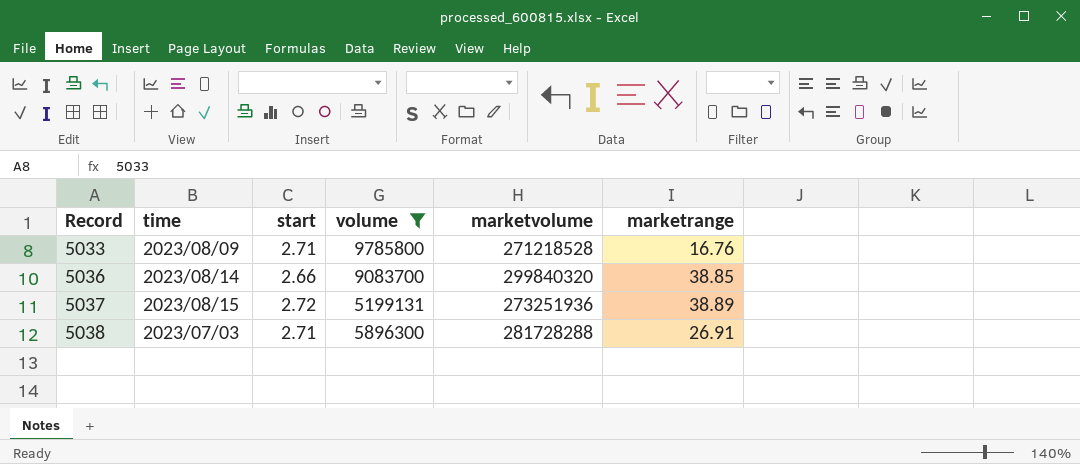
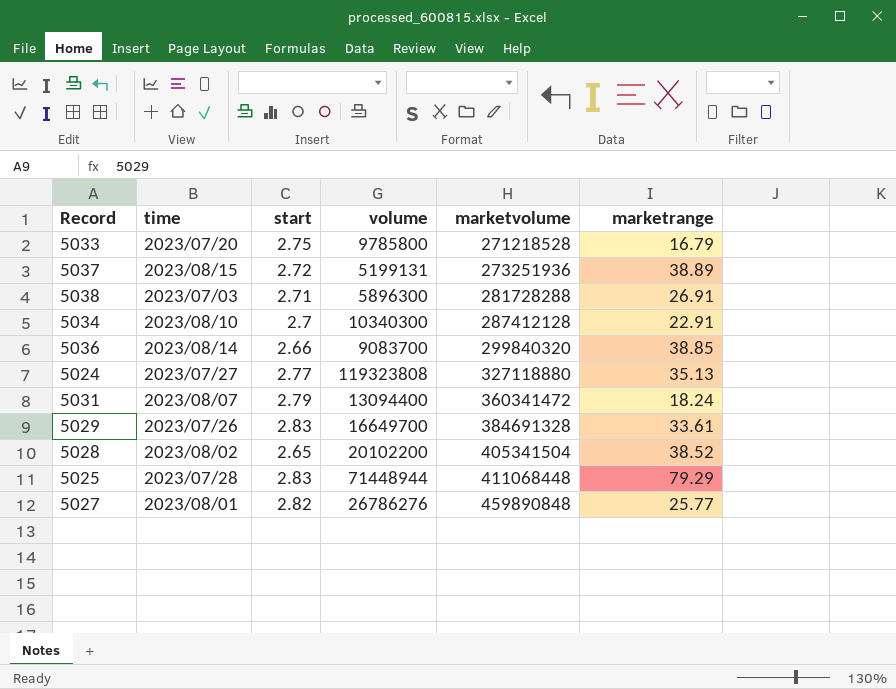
filter: volume <= 9785800 -> none
row order: Record ascending -> marketvolume ascending
5033 | time: 2023/08/09 -> 2023/07/20
5033 | start: 2.71 -> 2.75
5033 | marketrange: 16.76 -> 16.79

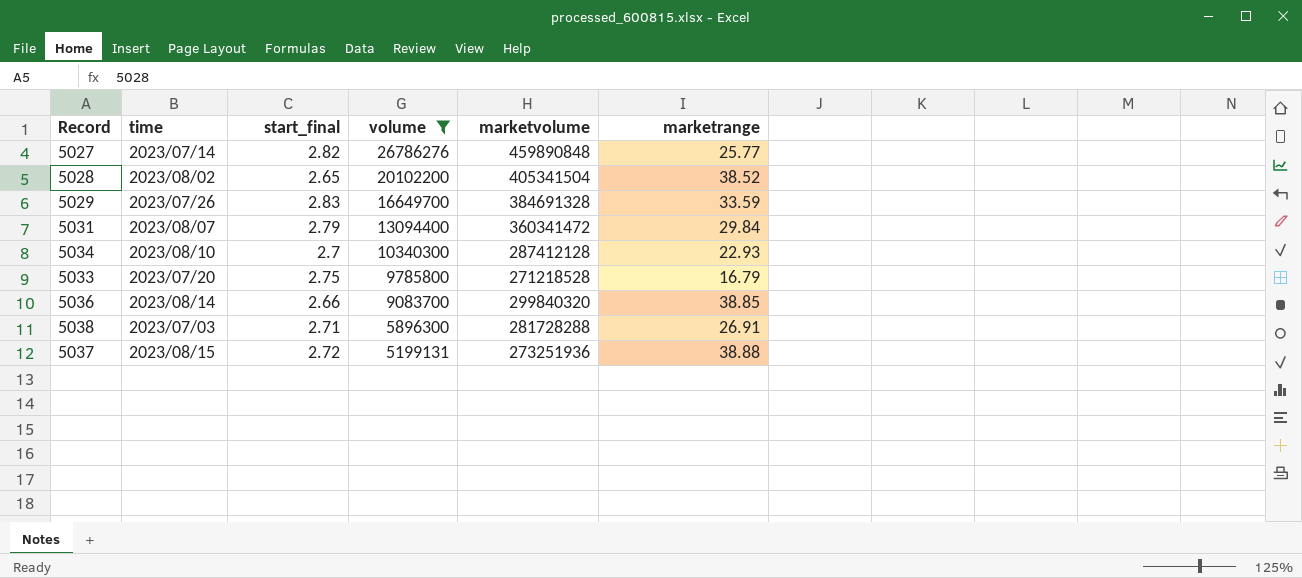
filter: none -> volume <= 26786276
row order: marketvolume ascending -> volume descending
column name: start -> start_final
5027 | time: 2023/08/01 -> 2023/07/14
5029 | marketrange: 33.61 -> 33.59
5031 | marketrange: 18.24 -> 29.84
5034 | marketrange: 22.91 -> 22.93
5037 | marketrange: 38.89 -> 38.88

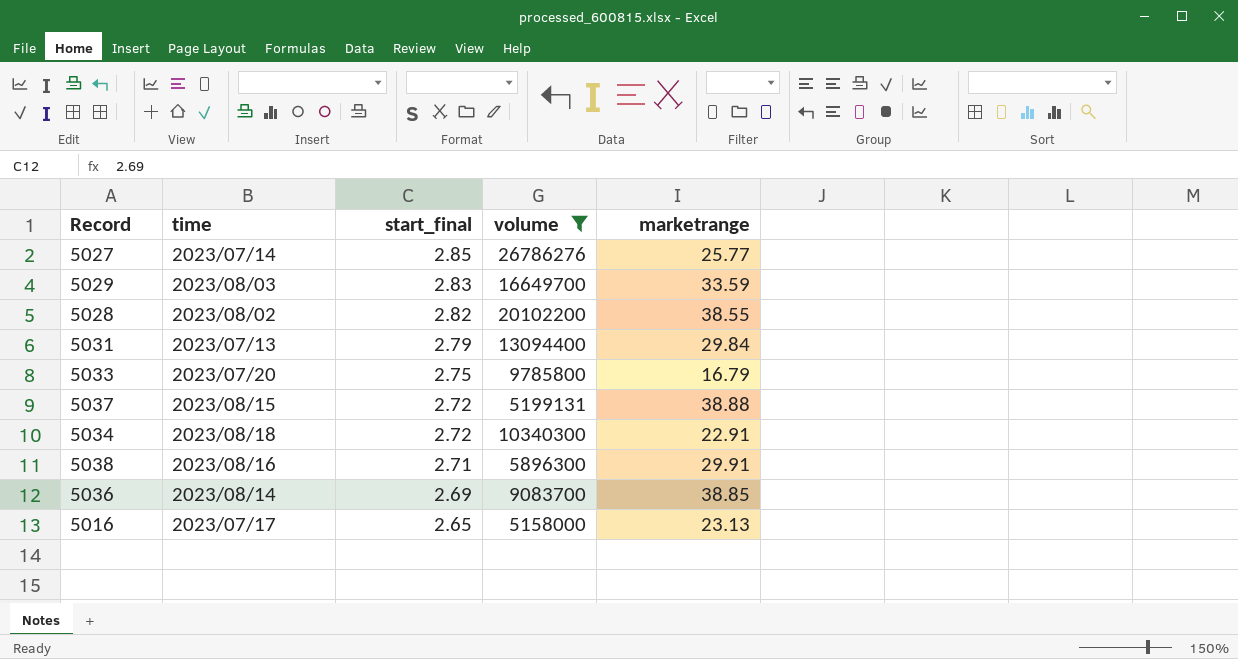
row order: volume descending -> start_final descending
column marketvolume | position: 5 -> none
5027 | start_final: 2.82 -> 2.85
5029 | time: 2023/07/26 -> 2023/08/03
5028 | start_final: 2.65 -> 2.82
5028 | marketrange: 38.52 -> 38.55
5031 | time: 2023/08/07 -> 2023/07/13
5034 | time: 2023/08/10 -> 2023/08/18
5034 | start_final: 2.7 -> 2.72
5034 | marketrange: 22.93 -> 22.91
5038 | time: 2023/07/03 -> 2023/08/16
5038 | marketrange: 26.91 -> 29.91
5036 | start_final: 2.66 -> 2.69
row 5016: none -> 2023/07/17 | 2.65 | 5158000 | 23.13

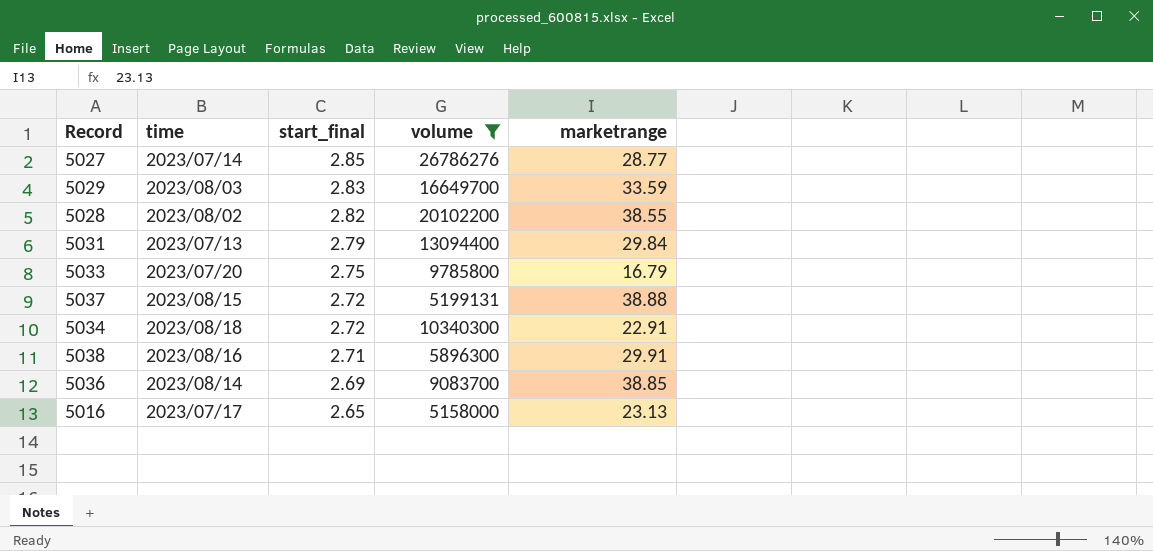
5027 | marketrange: 25.77 -> 28.77

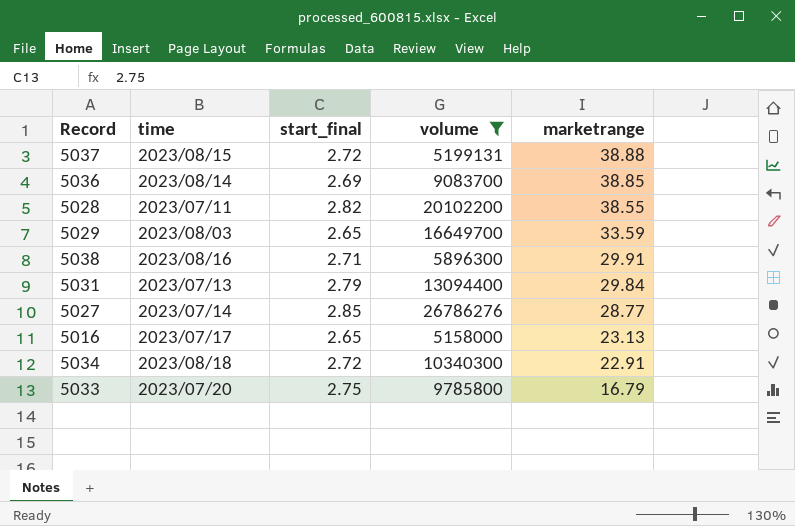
row order: start_final descending -> marketrange descending
5028 | time: 2023/08/02 -> 2023/07/11
5029 | start_final: 2.83 -> 2.65

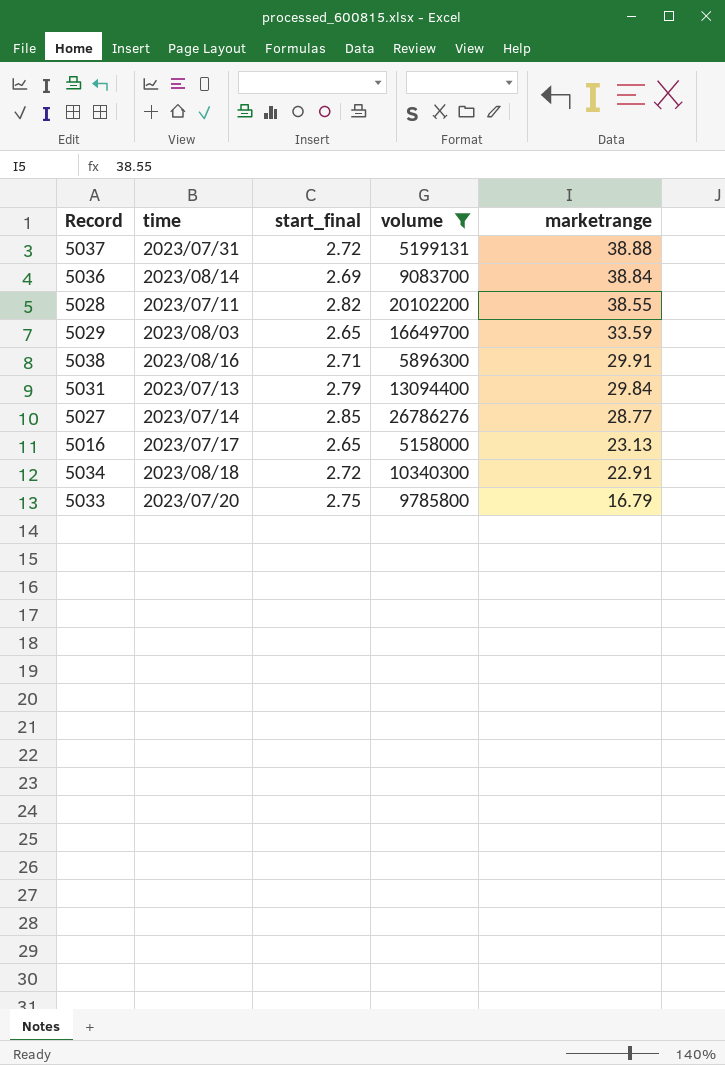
5037 | time: 2023/08/15 -> 2023/07/31
5036 | marketrange: 38.85 -> 38.84

